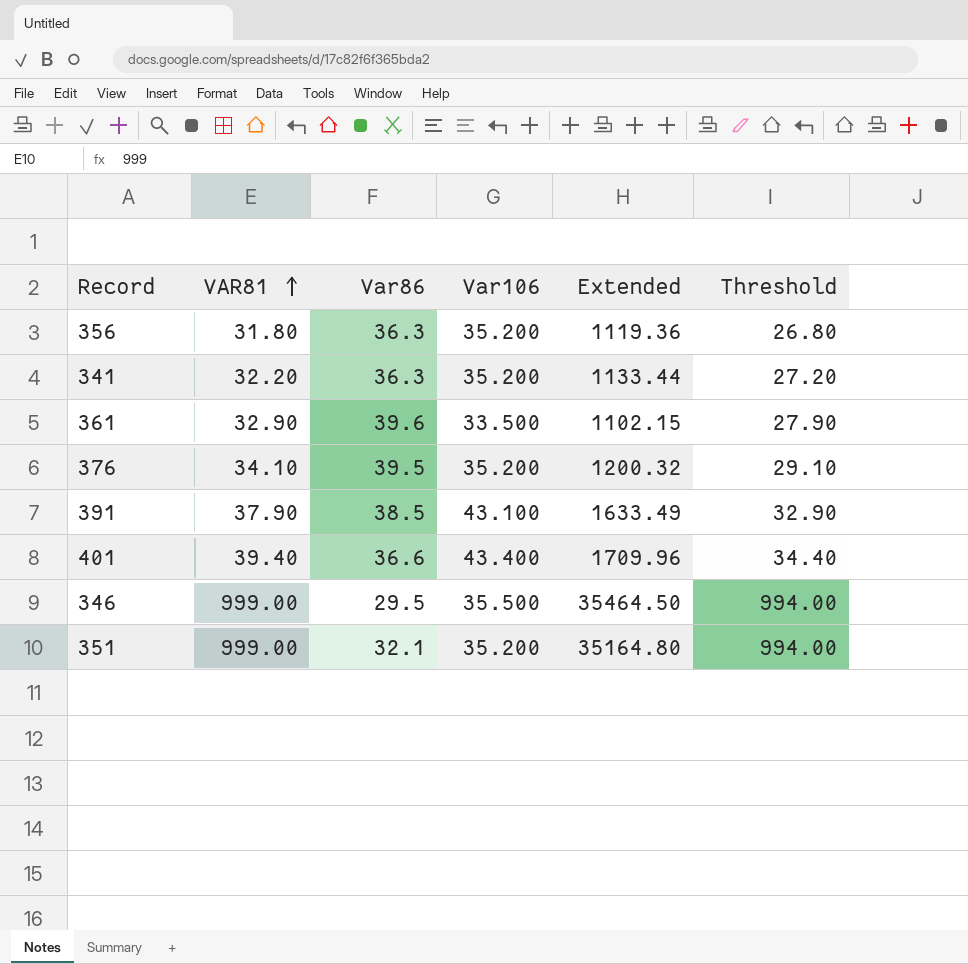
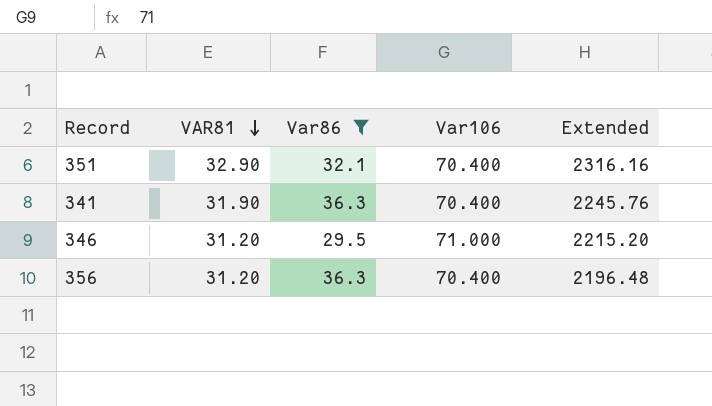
filter: none -> Var86 <= 36.3
row order: VAR81 ascending -> VAR81 descending
column Threshold | formula: [VAR81] - 5 -> none
351 | VAR81: 999.00 -> 32.90
351 | Var106: 35.200 -> 70.400
351 | Extended: 35164.80 -> 2316.16
341 | VAR81: 32.20 -> 31.90
341 | Var106: 35.200 -> 70.400
341 | Extended: 1133.44 -> 2245.76
346 | VAR81: 999.00 -> 31.20
346 | Var106: 35.500 -> 71.000
346 | Extended: 35464.50 -> 2215.20
356 | VAR81: 31.80 -> 31.20
356 | Var106: 35.200 -> 70.400
356 | Extended: 1119.36 -> 2196.48

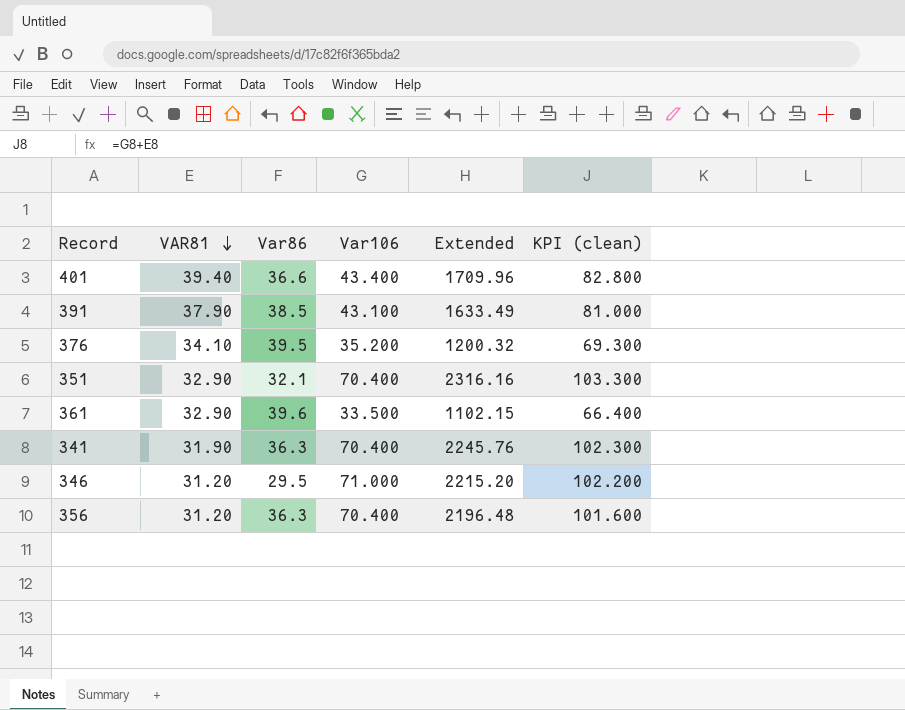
filter: Var86 <= 36.3 -> none
column KPI (clean) | formula: none -> [VAR81] + [Var106]

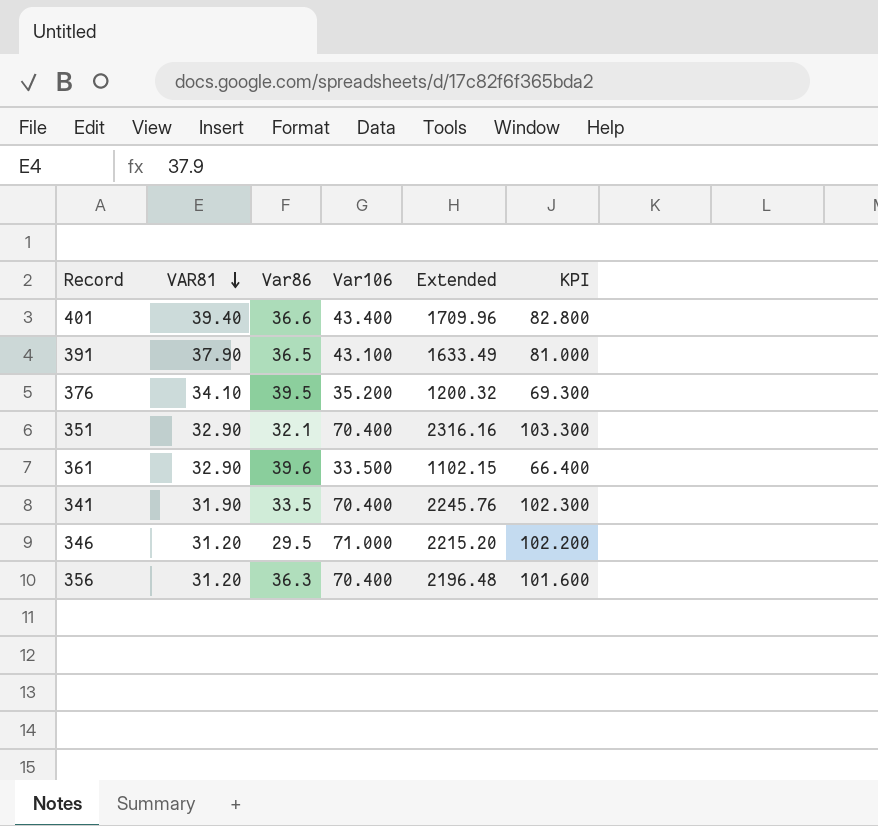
column name: KPI (clean) -> KPI
391 | Var86: 38.5 -> 36.5
341 | Var86: 36.3 -> 33.5

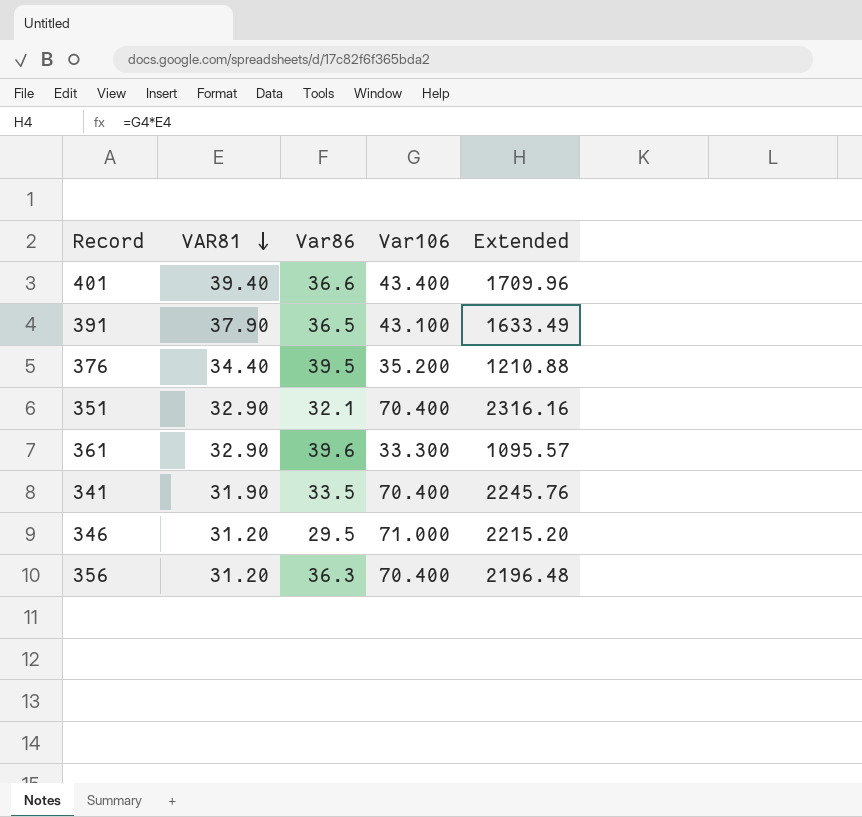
column KPI | formula: [VAR81] + [Var106] -> none
376 | VAR81: 34.10 -> 34.40
376 | Extended: 1200.32 -> 1210.88
361 | Var106: 33.500 -> 33.300
361 | Extended: 1102.15 -> 1095.57

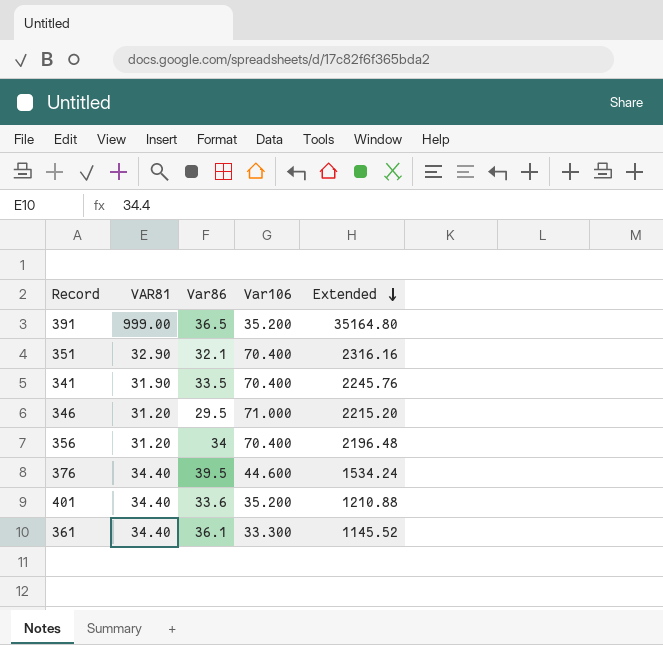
row order: VAR81 descending -> Extended descending
391 | VAR81: 37.90 -> 999.00
391 | Var106: 43.100 -> 35.200
391 | Extended: 1633.49 -> 35164.80
356 | Var86: 36.3 -> 34
376 | Var106: 35.200 -> 44.600
376 | Extended: 1210.88 -> 1534.24
401 | VAR81: 39.40 -> 34.40
401 | Var86: 36.6 -> 33.6
401 | Var106: 43.400 -> 35.200
401 | Extended: 1709.96 -> 1210.88
361 | VAR81: 32.90 -> 34.40
361 | Var86: 39.6 -> 36.1
361 | Extended: 1095.57 -> 1145.52

